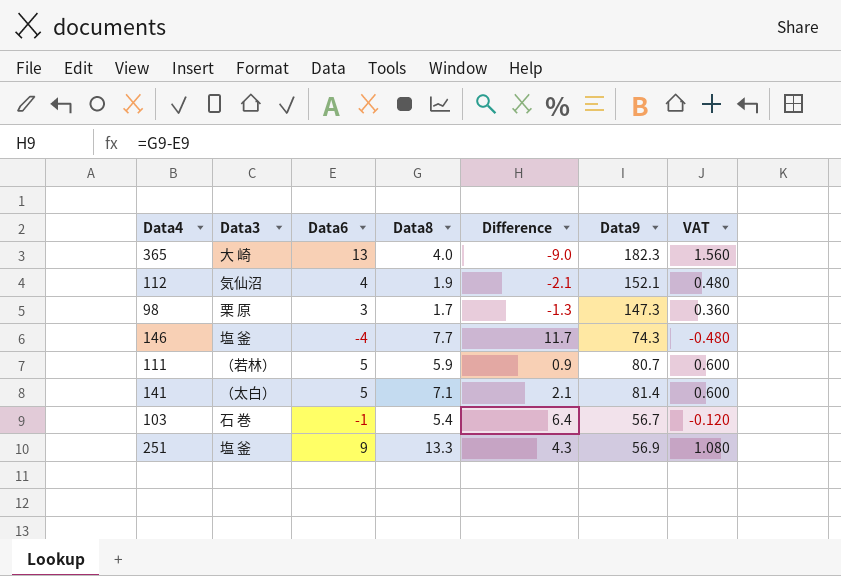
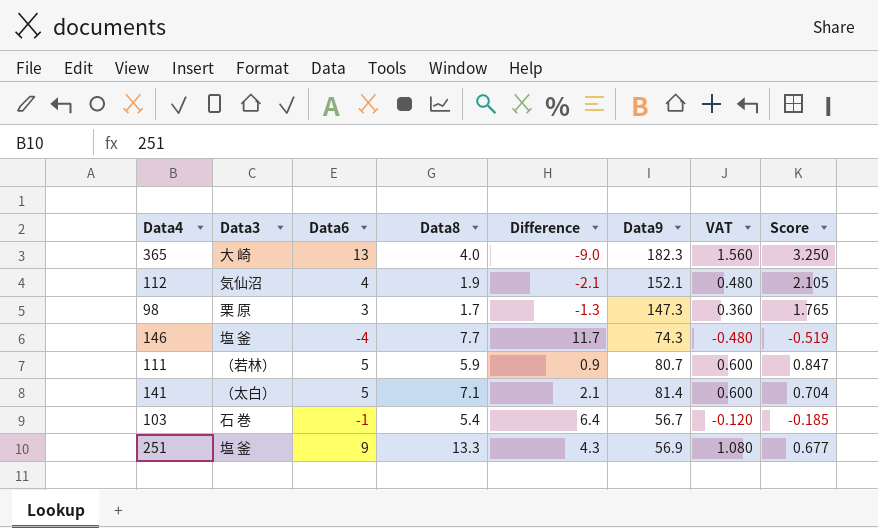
column Score | formula: none -> [Data6] / [Data8]

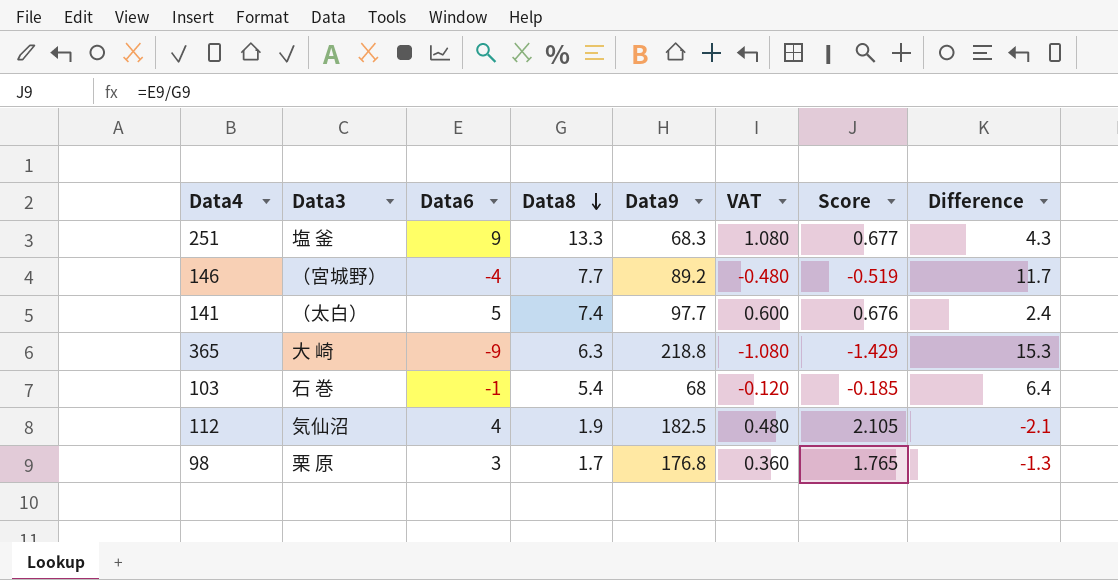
row order: none -> Data8 descending
column Difference | position: 5 -> 8
row 111: （若林） | 5 | 5.9 | 0.9 | 80.7 | 0.600 | 0.847 -> none
251 | Data9: 56.9 -> 68.3
146 | Data3: 塩 釜 -> （宮城野）
146 | Data9: 74.3 -> 89.2
141 | Data8: 7.1 -> 7.4
141 | Data9: 81.4 -> 97.7
141 | Score: 0.704 -> 0.676
141 | Difference: 2.1 -> 2.4
365 | Data6: 13 -> -9
365 | Data8: 4.0 -> 6.3
365 | Data9: 182.3 -> 218.8
365 | VAT: 1.560 -> -1.080
365 | Score: 3.250 -> -1.429
365 | Difference: -9.0 -> 15.3
103 | Data9: 56.7 -> 68
112 | Data9: 152.1 -> 182.5
98 | Data9: 147.3 -> 176.8

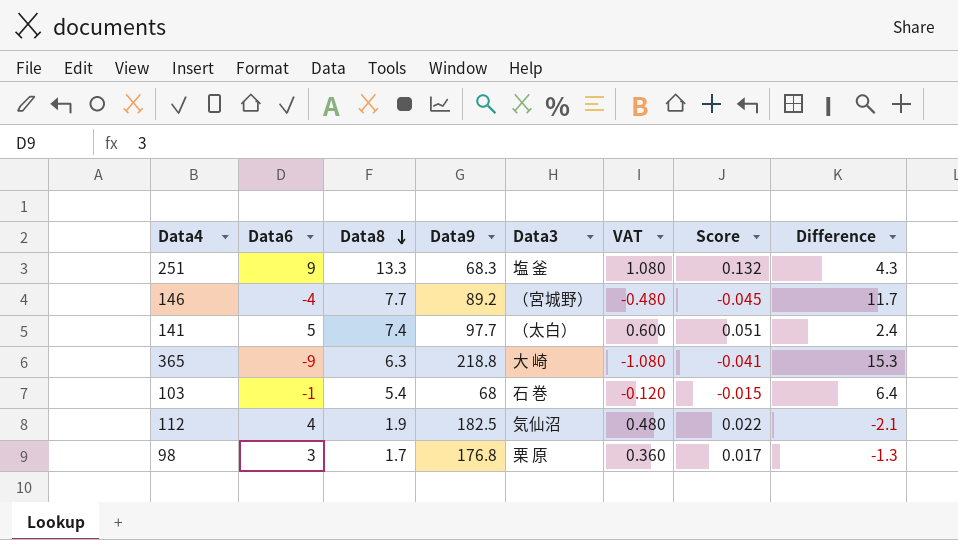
column Data3 | position: 2 -> 5
column Score | formula: [Data6] / [Data8] -> [Data6] / [Data9]

